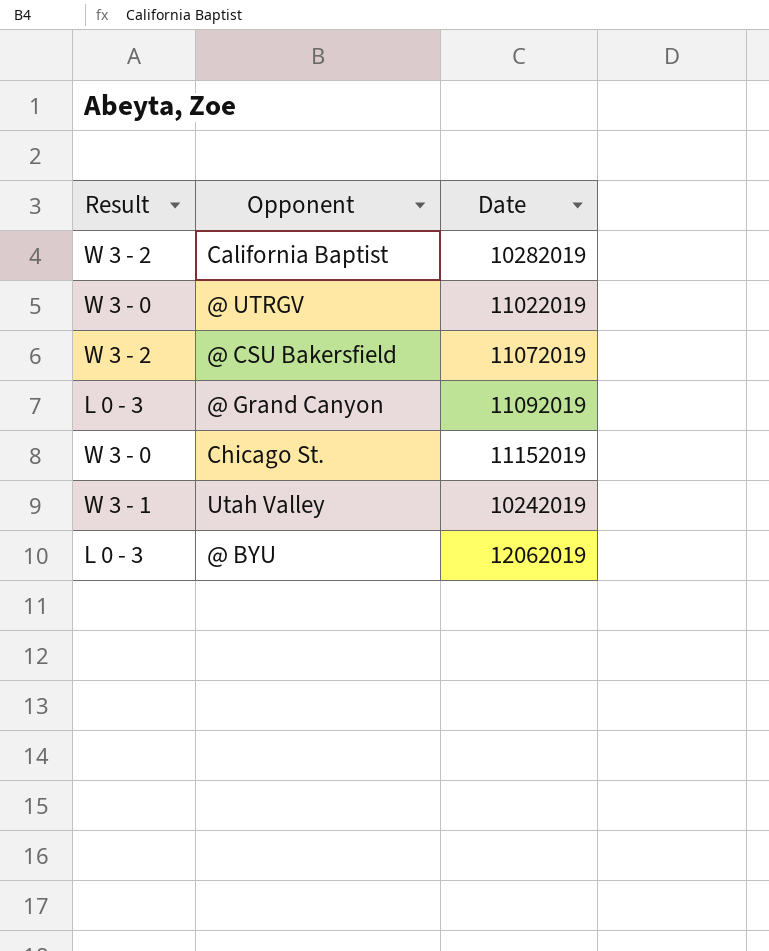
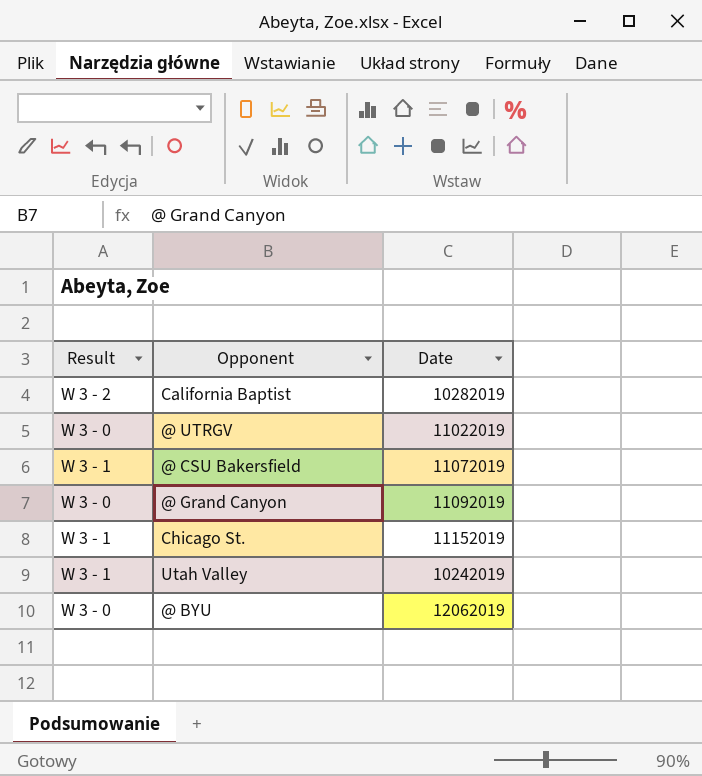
@ CSU Bakersfield | Result: W 3 - 2 -> W 3 - 1
@ Grand Canyon | Result: L 0 - 3 -> W 3 - 0
Chicago St. | Result: W 3 - 0 -> W 3 - 1
@ BYU | Result: L 0 - 3 -> W 3 - 0

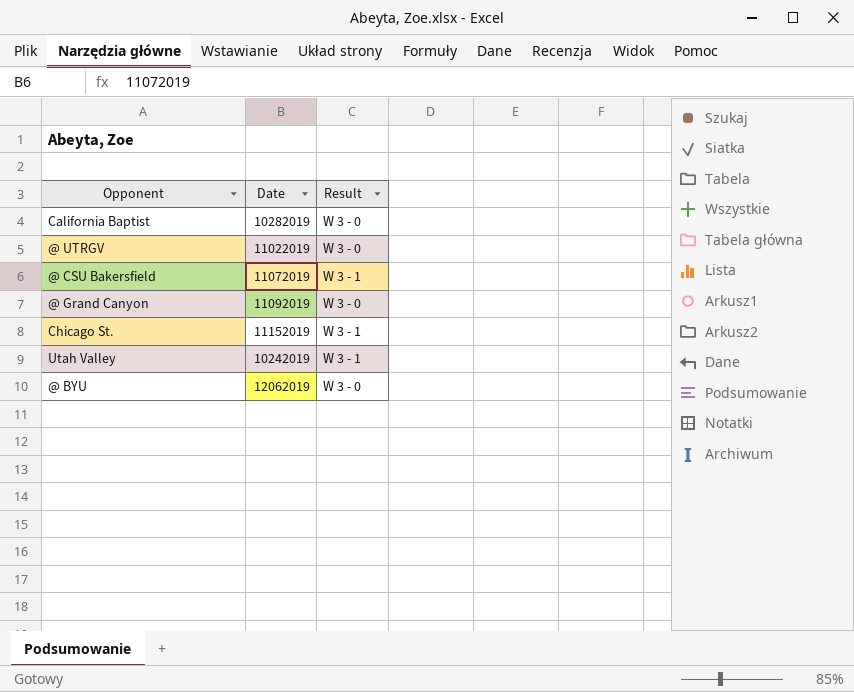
column Result | position: 1 -> 3
California Baptist | Result: W 3 - 2 -> W 3 - 0

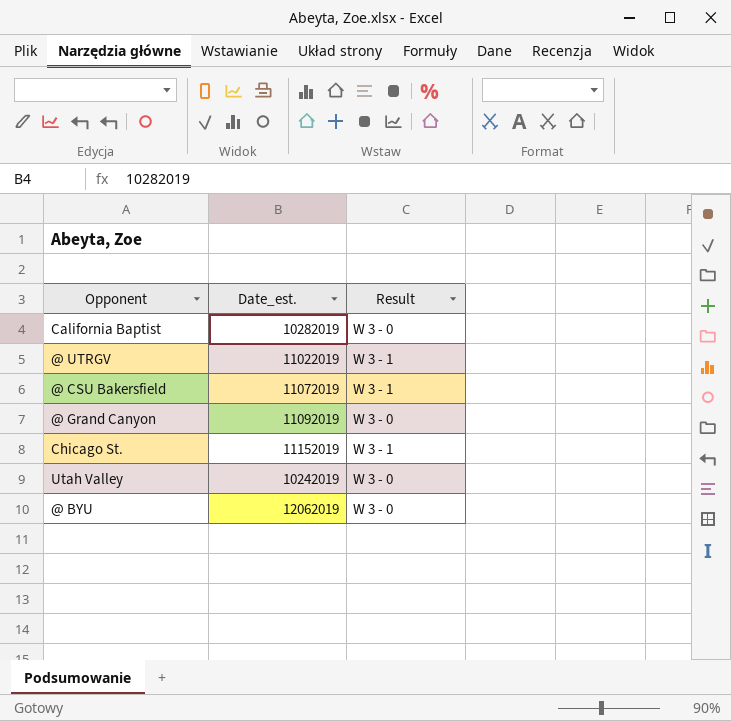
column name: Date -> Date_est.
@ UTRGV | Result: W 3 - 0 -> W 3 - 1
Utah Valley | Result: W 3 - 1 -> W 3 - 0

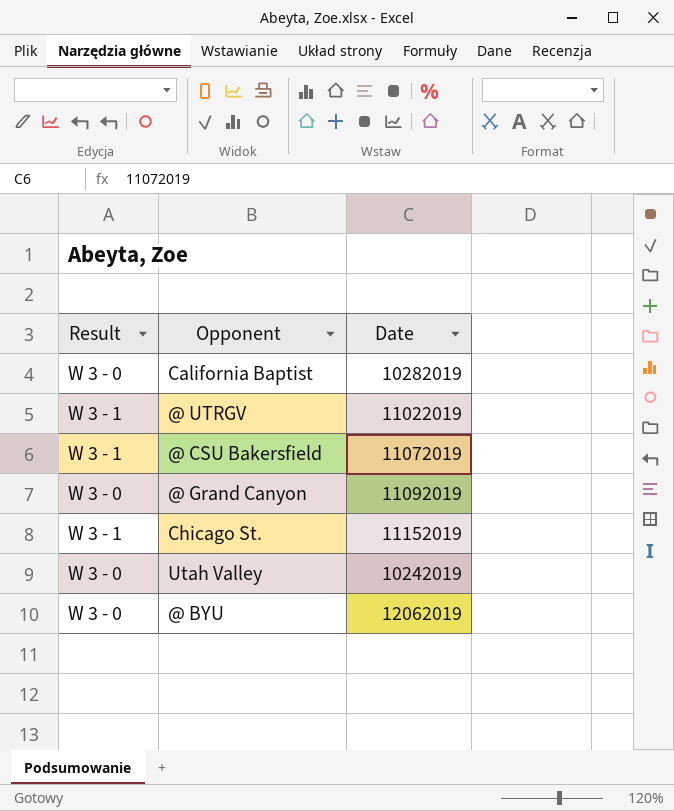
column Result | position: 3 -> 1
column name: Date_est. -> Date

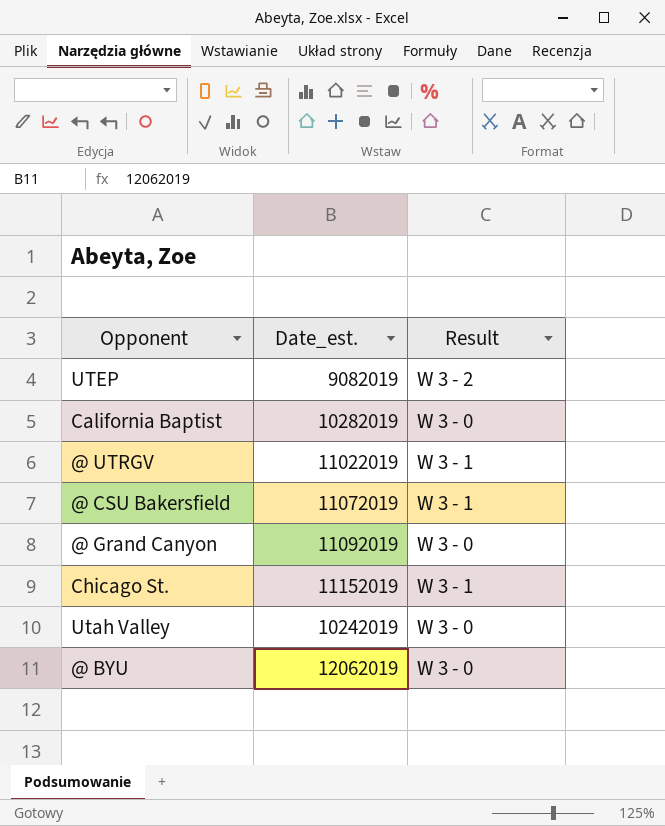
column name: Date -> Date_est.
column Result | position: 1 -> 3
row UTEP: none -> 9082019 | W 3 - 2

